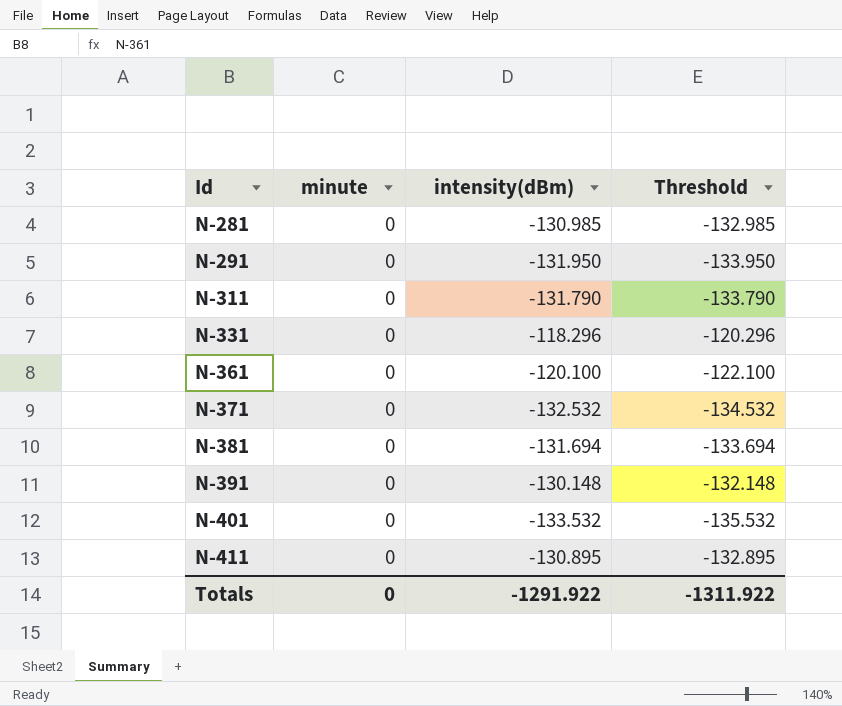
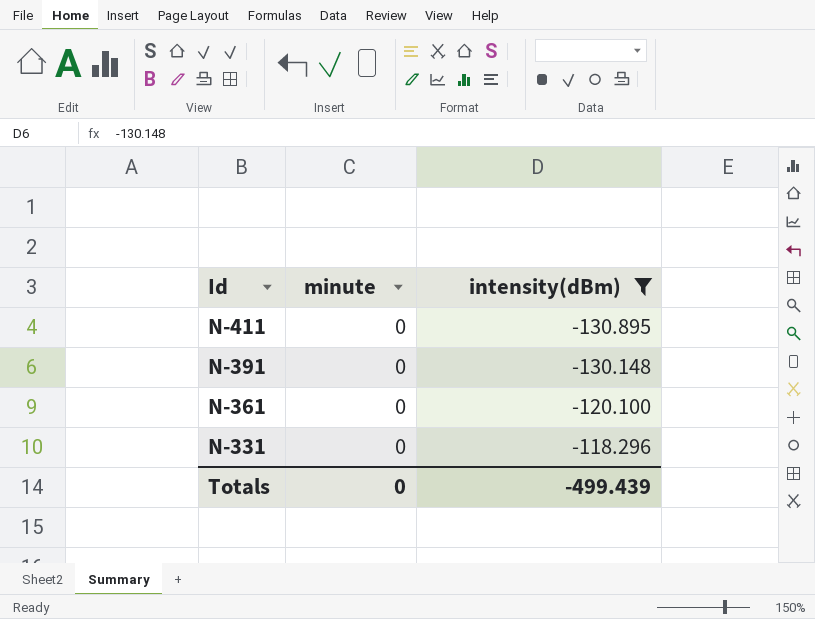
filter: none -> intensity(dBm) >= -130.895
row order: Id ascending -> Id descending
column Threshold | formula: [intensity(dBm)] - 2 -> none
Totals | intensity(dBm): -1291.922 -> -499.439

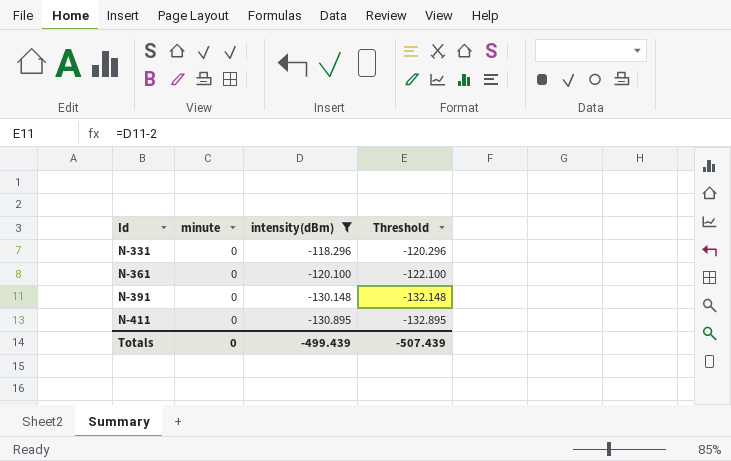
row order: Id descending -> Id ascending
column Threshold | formula: none -> [intensity(dBm)] - 2

